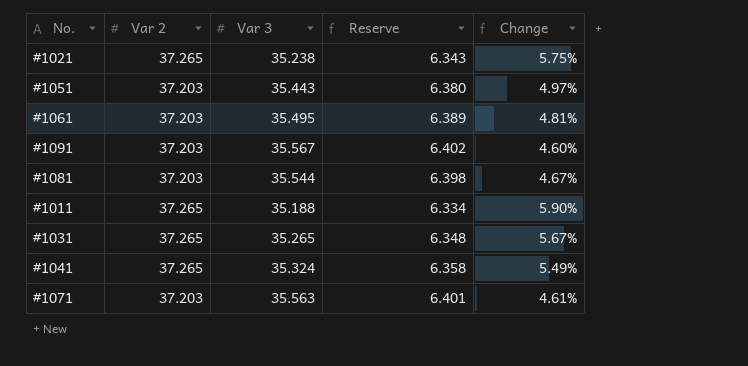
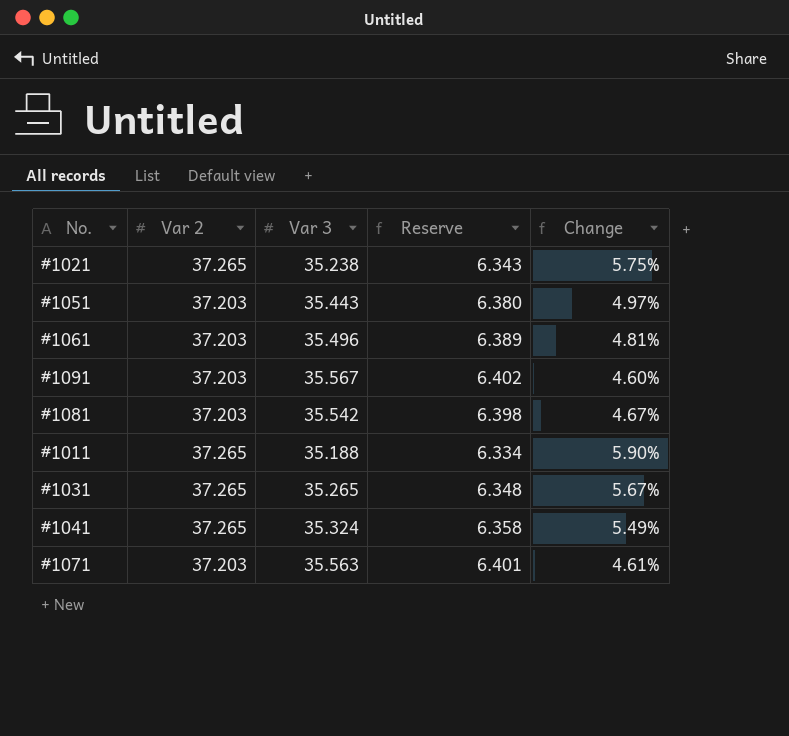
#1061 | Var 3: 35.495 -> 35.496
#1081 | Var 3: 35.544 -> 35.542

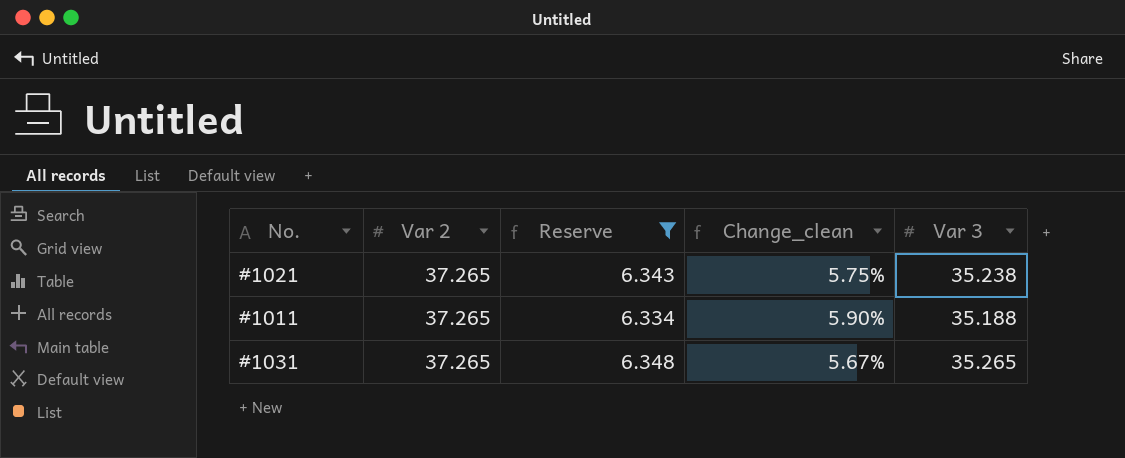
filter: none -> Reserve <= 6.348
column name: Change -> Change_clean
column Var 3 | position: 3 -> 5

